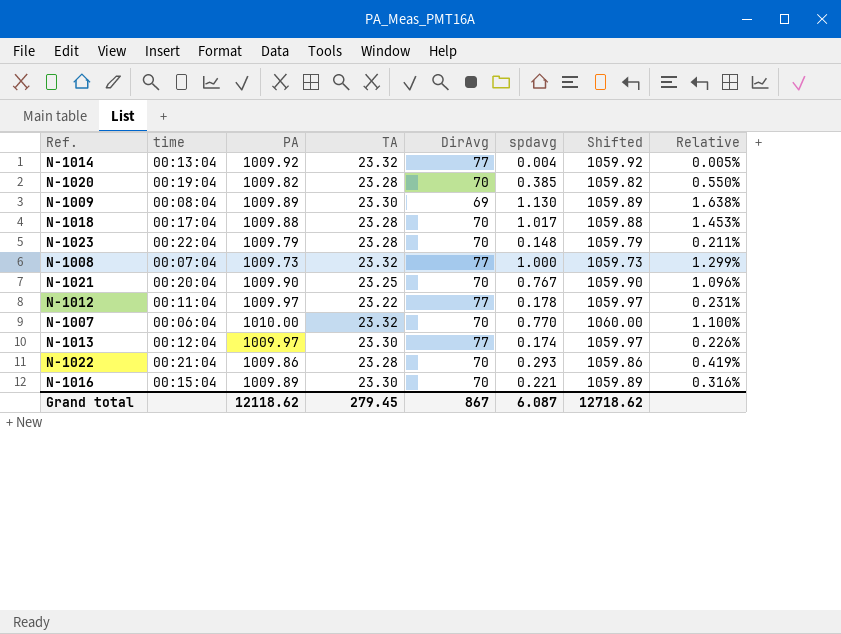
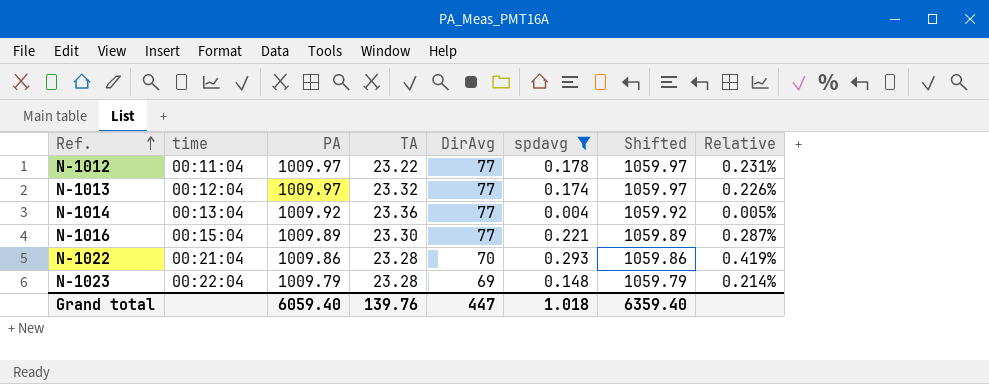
filter: none -> spdavg <= 0.293
row order: none -> Ref. ascending
N-1013 | TA: 23.30 -> 23.32
N-1014 | TA: 23.32 -> 23.36
N-1016 | DirAvg: 70 -> 77
N-1016 | Relative: 0.316% -> 0.287%
N-1023 | DirAvg: 70 -> 69
N-1023 | Relative: 0.211% -> 0.214%
Grand total | PA: 12118.62 -> 6059.40
Grand total | TA: 279.45 -> 139.76
Grand total | DirAvg: 867 -> 447
Grand total | spdavg: 6.087 -> 1.018
Grand total | Shifted: 12718.62 -> 6359.40

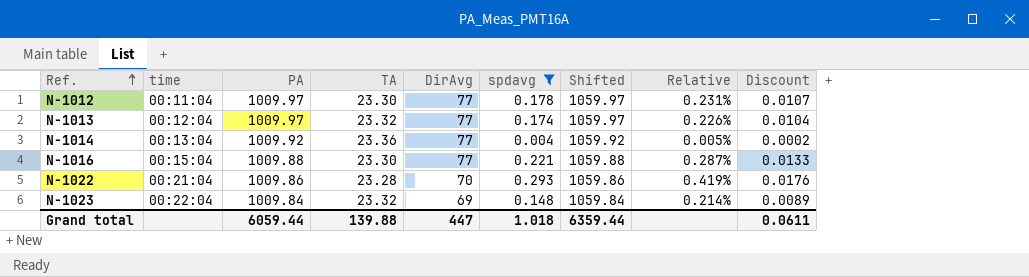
column Discount | formula: none -> [spdavg] * 0.06
N-1012 | TA: 23.22 -> 23.30
N-1016 | PA: 1009.89 -> 1009.88
N-1016 | Shifted: 1059.89 -> 1059.88
N-1023 | PA: 1009.79 -> 1009.84
N-1023 | TA: 23.28 -> 23.32
N-1023 | Shifted: 1059.79 -> 1059.84
Grand total | PA: 6059.40 -> 6059.44
Grand total | TA: 139.76 -> 139.88
Grand total | Shifted: 6359.40 -> 6359.44

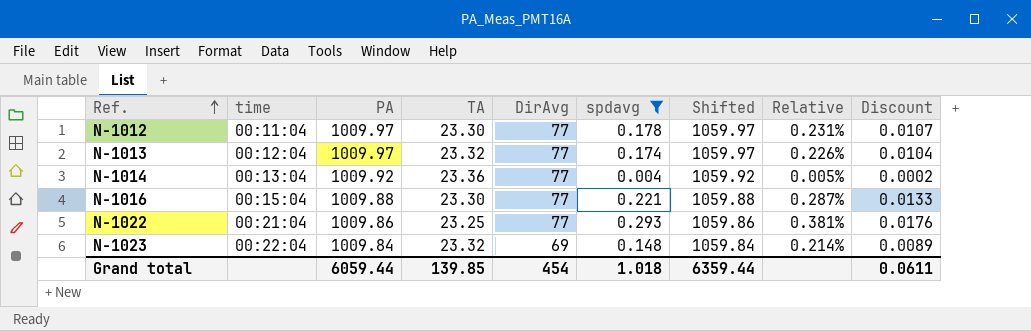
N-1022 | TA: 23.28 -> 23.25
N-1022 | DirAvg: 70 -> 77
N-1022 | Relative: 0.419% -> 0.381%
Grand total | TA: 139.88 -> 139.85
Grand total | DirAvg: 447 -> 454

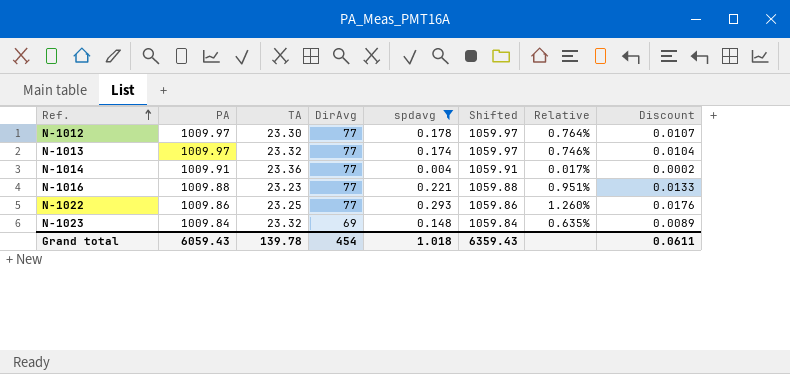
column time | position: 2 -> none
column Relative | formula: [spdavg] / [DirAvg] -> [spdavg] / [TA]
N-1014 | PA: 1009.92 -> 1009.91
N-1014 | Shifted: 1059.92 -> 1059.91
N-1016 | TA: 23.30 -> 23.23
Grand total | PA: 6059.44 -> 6059.43
Grand total | TA: 139.85 -> 139.78
Grand total | Shifted: 6359.44 -> 6359.43

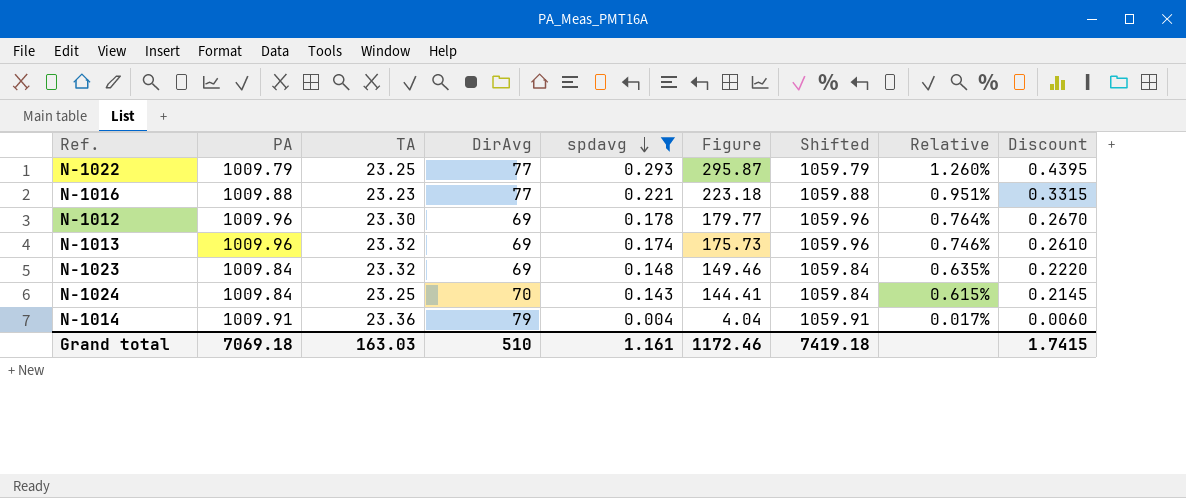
row order: Ref. ascending -> spdavg descending
column Figure | formula: none -> [PA] * [spdavg]
column Discount | formula: [spdavg] * 0.06 -> [spdavg] * 1.5
N-1022 | PA: 1009.86 -> 1009.79
N-1022 | Shifted: 1059.86 -> 1059.79
N-1012 | PA: 1009.97 -> 1009.96
N-1012 | DirAvg: 77 -> 69
N-1012 | Shifted: 1059.97 -> 1059.96
N-1013 | PA: 1009.97 -> 1009.96
N-1013 | DirAvg: 77 -> 69
N-1013 | Shifted: 1059.97 -> 1059.96
row N-1024: none -> 1009.84 | 23.25 | 70 | 0.143 | 144.41 | 1059.84 | 0.615% | 0.2145
N-1014 | DirAvg: 77 -> 79
Grand total | PA: 6059.43 -> 7069.18
Grand total | TA: 139.78 -> 163.03
Grand total | DirAvg: 454 -> 510
Grand total | spdavg: 1.018 -> 1.161
Grand total | Shifted: 6359.43 -> 7419.18
Grand total | Discount: 0.0611 -> 1.7415

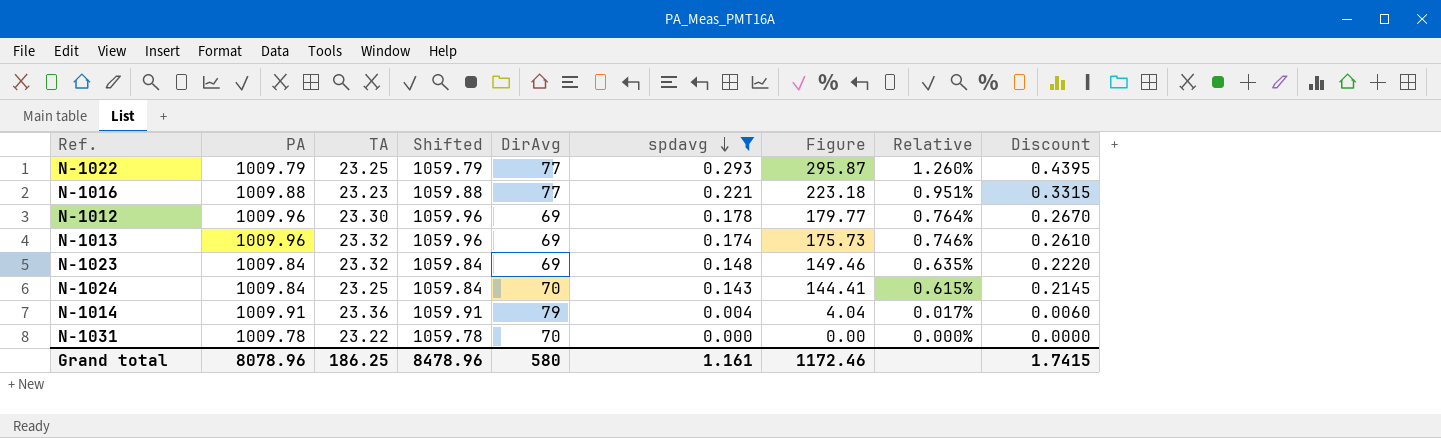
column Shifted | position: 7 -> 4
row N-1031: none -> 1009.78 | 23.22 | 1059.78 | 70 | 0.000 | 0.00 | 0.000% | 0.0000
Grand total | PA: 7069.18 -> 8078.96
Grand total | TA: 163.03 -> 186.25
Grand total | Shifted: 7419.18 -> 8478.96
Grand total | DirAvg: 510 -> 580

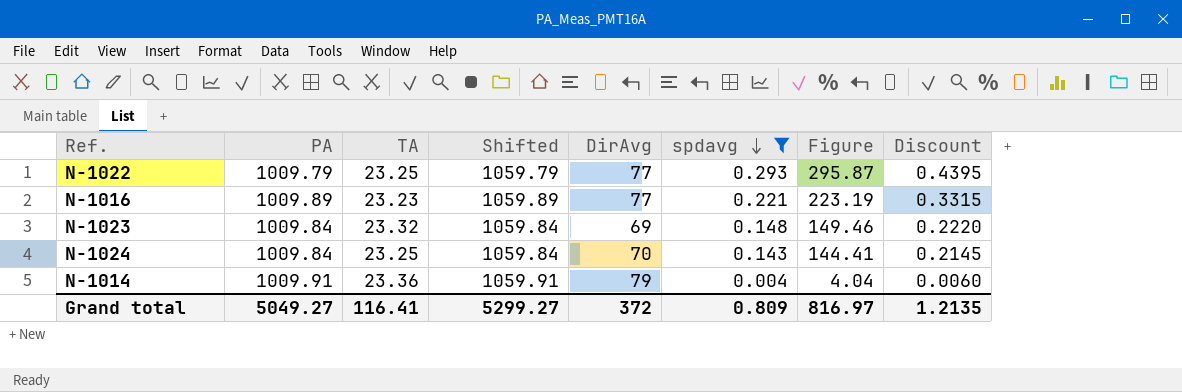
column Relative | formula: [spdavg] / [TA] -> none
row N-1012: 1009.96 | 23.30 | 1059.96 | 69 | 0.178 | 179.77 | 0.764% | 0.2670 -> none
row N-1013: 1009.96 | 23.32 | 1059.96 | 69 | 0.174 | 175.73 | 0.746% | 0.2610 -> none
row N-1031: 1009.78 | 23.22 | 1059.78 | 70 | 0.000 | 0.00 | 0.000% | 0.0000 -> none
N-1016 | PA: 1009.88 -> 1009.89
N-1016 | Shifted: 1059.88 -> 1059.89
N-1016 | Figure: 223.18 -> 223.19
Grand total | PA: 8078.96 -> 5049.27
Grand total | TA: 186.25 -> 116.41
Grand total | Shifted: 8478.96 -> 5299.27
Grand total | DirAvg: 580 -> 372
Grand total | spdavg: 1.161 -> 0.809
Grand total | Figure: 1172.46 -> 816.97
Grand total | Discount: 1.7415 -> 1.2135

